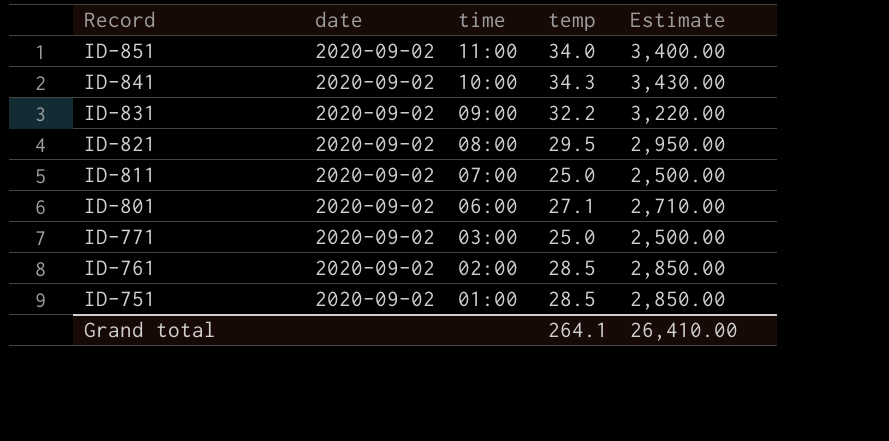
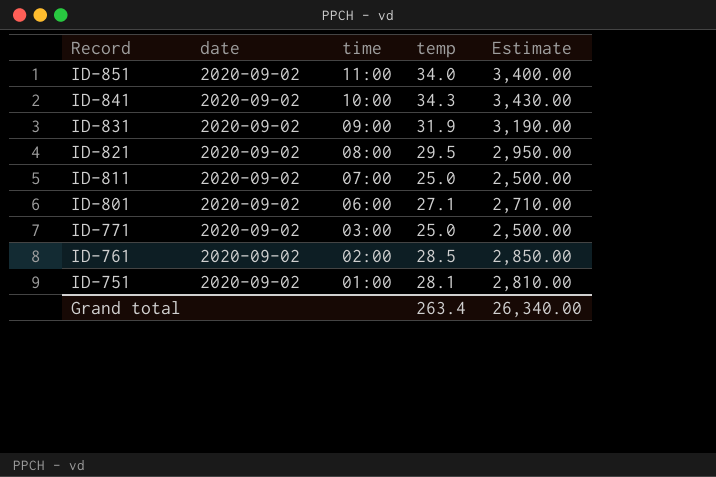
ID-831 | temp: 32.2 -> 31.9
ID-831 | Estimate: 3,220.00 -> 3,190.00
ID-751 | temp: 28.5 -> 28.1
ID-751 | Estimate: 2,850.00 -> 2,810.00
Grand total | temp: 264.1 -> 263.4
Grand total | Estimate: 26,410.00 -> 26,340.00

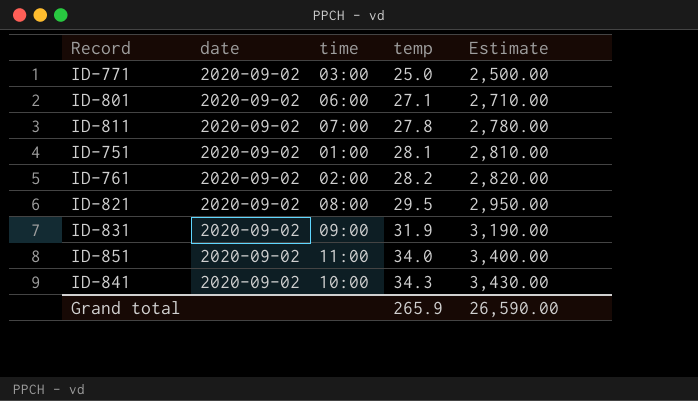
row order: Record descending -> temp ascending
ID-811 | temp: 25.0 -> 27.8
ID-811 | Estimate: 2,500.00 -> 2,780.00
ID-761 | temp: 28.5 -> 28.2
ID-761 | Estimate: 2,850.00 -> 2,820.00
Grand total | temp: 263.4 -> 265.9
Grand total | Estimate: 26,340.00 -> 26,590.00

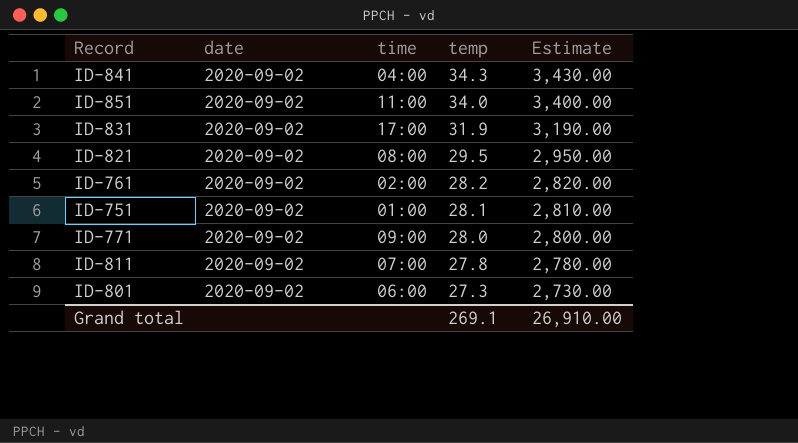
row order: temp ascending -> temp descending
ID-841 | time: 10:00 -> 04:00
ID-831 | time: 09:00 -> 17:00
ID-771 | time: 03:00 -> 09:00
ID-771 | temp: 25.0 -> 28.0
ID-771 | Estimate: 2,500.00 -> 2,800.00
ID-801 | temp: 27.1 -> 27.3
ID-801 | Estimate: 2,710.00 -> 2,730.00
Grand total | temp: 265.9 -> 269.1
Grand total | Estimate: 26,590.00 -> 26,910.00

